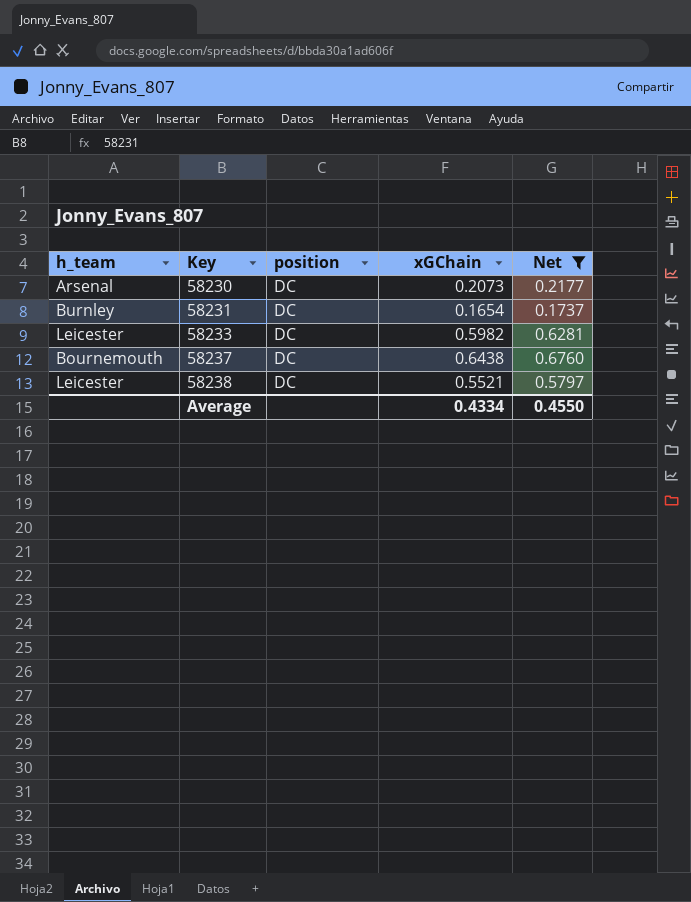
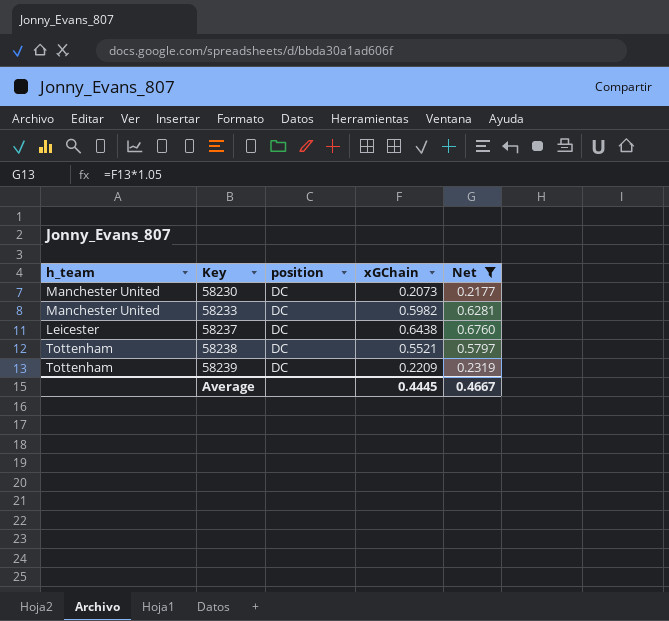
row 58231: Burnley | DC | 0.1654 | 0.1737 -> none
58230 | h_team: Arsenal -> Manchester United
58233 | h_team: Leicester -> Manchester United
58237 | h_team: Bournemouth -> Leicester
58238 | h_team: Leicester -> Tottenham
row 58239: none -> Tottenham | DC | 0.2209 | 0.2319
Average | xGChain: 0.4334 -> 0.4445
Average | Net: 0.4550 -> 0.4667

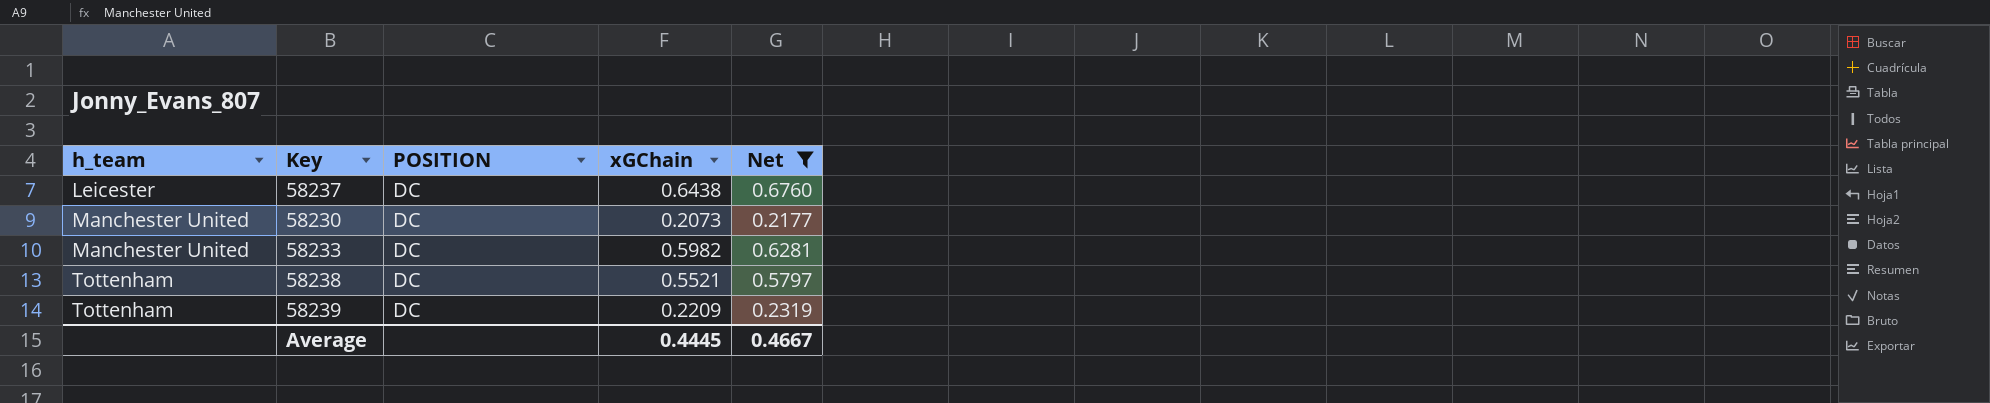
row order: Key ascending -> h_team ascending
column name: position -> POSITION

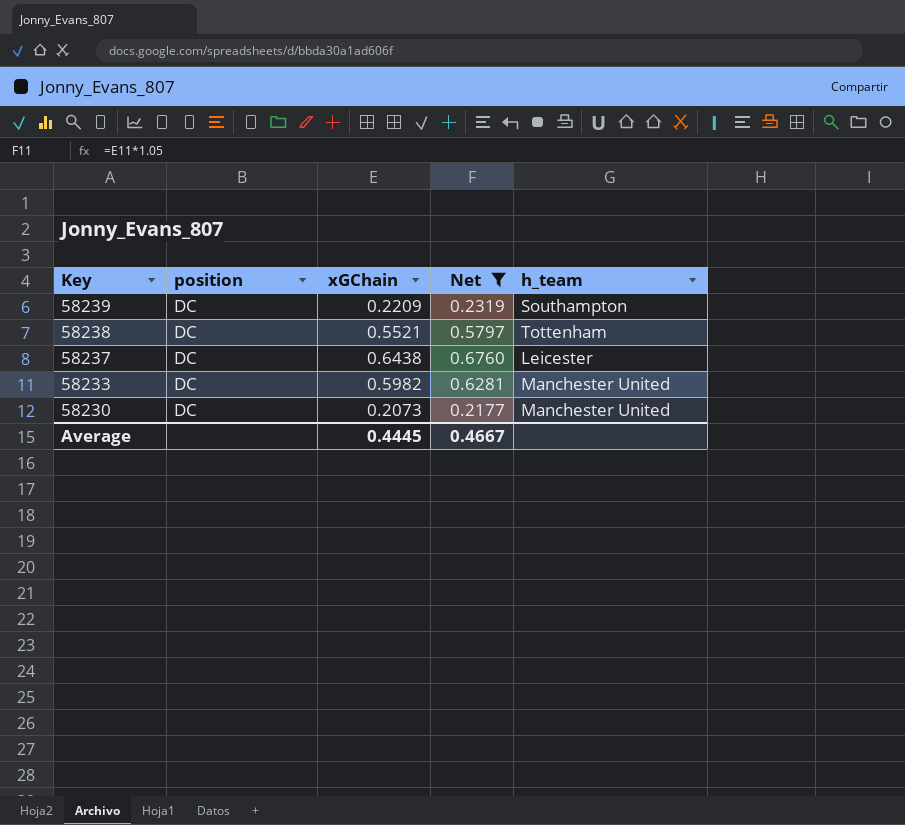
row order: h_team ascending -> Key descending
column name: POSITION -> position
column h_team | position: 1 -> 5
58239 | h_team: Tottenham -> Southampton

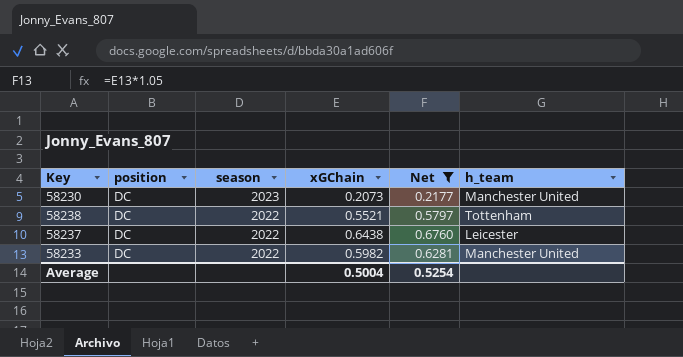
row order: Key descending -> season descending
column season | position: none -> 3
row 58239: DC | 0.2209 | 0.2319 | Southampton -> none
Average | xGChain: 0.4445 -> 0.5004
Average | Net: 0.4667 -> 0.5254

